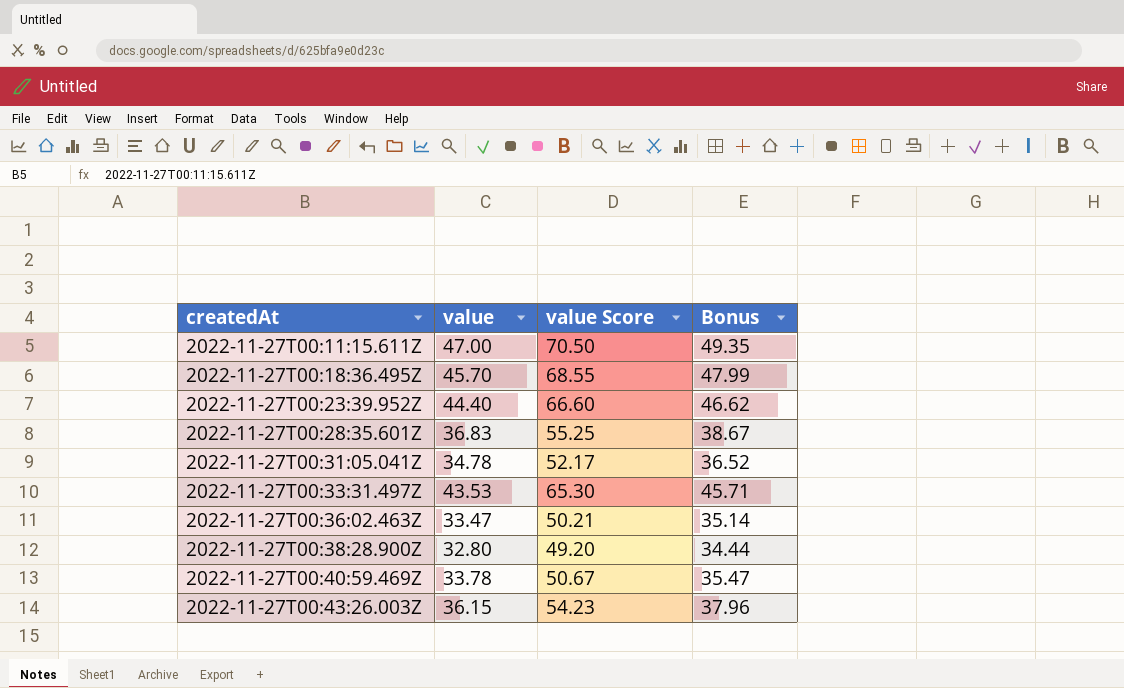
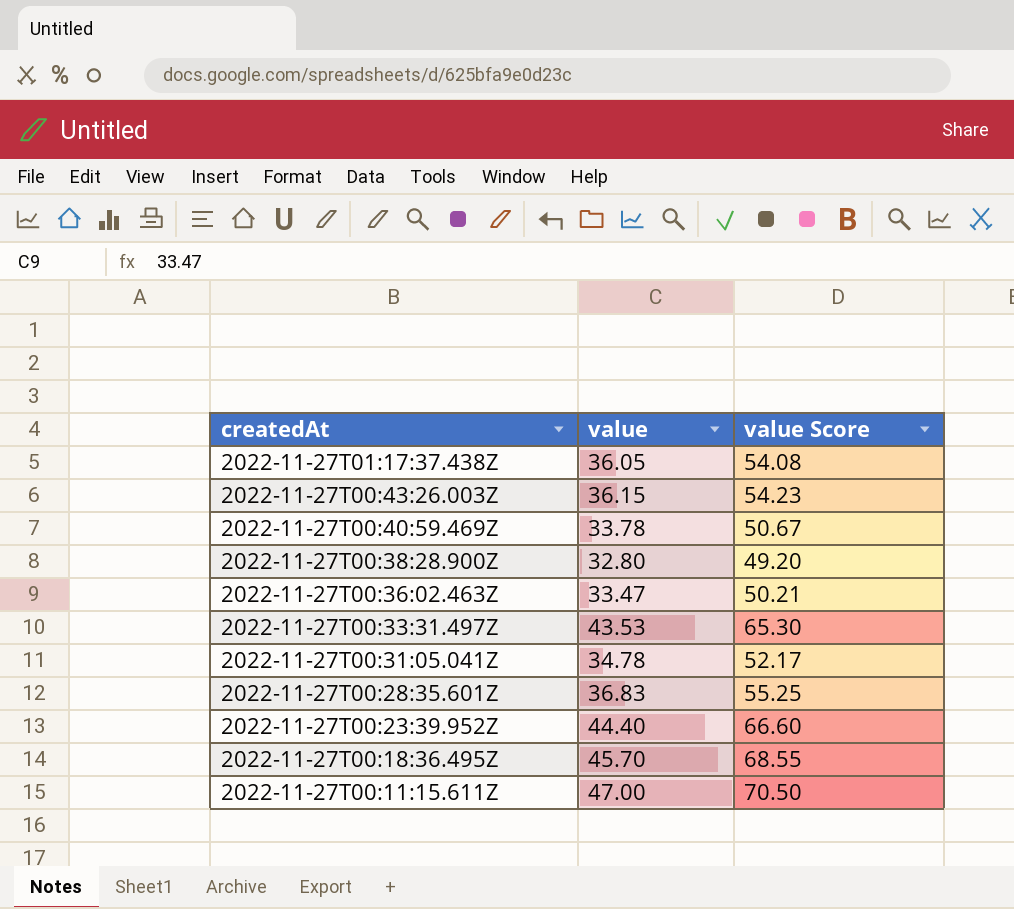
row order: createdAt ascending -> createdAt descending
column Bonus | formula: [value] * 1.05 -> none
row 2022-11-27T01:17:37.438Z: none -> 36.05 | 54.08

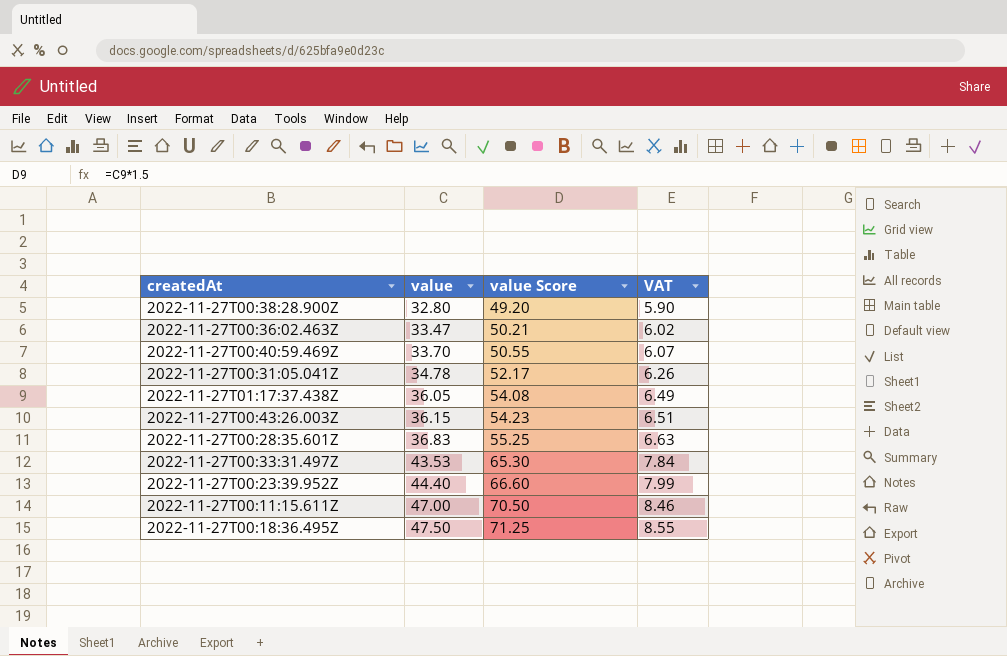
row order: createdAt descending -> value ascending
column VAT | formula: none -> [value] * 0.18
2022-11-27T00:40:59.469Z | value: 33.78 -> 33.70
2022-11-27T00:40:59.469Z | value Score: 50.67 -> 50.55
2022-11-27T00:18:36.495Z | value: 45.70 -> 47.50
2022-11-27T00:18:36.495Z | value Score: 68.55 -> 71.25

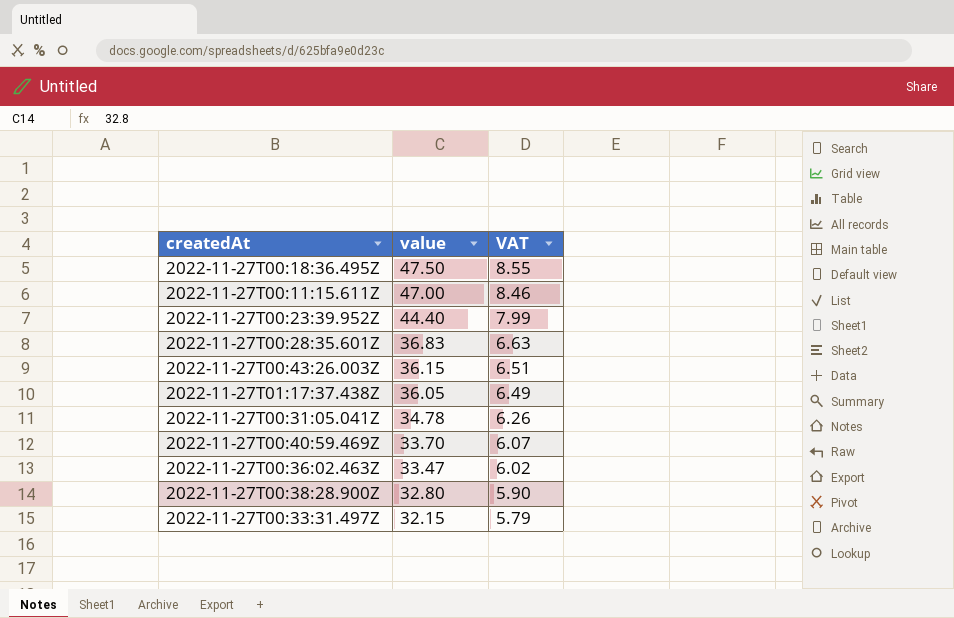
row order: value ascending -> value descending
column value Score | formula: [value] * 1.5 -> none
2022-11-27T00:33:31.497Z | value: 43.53 -> 32.15
2022-11-27T00:33:31.497Z | VAT: 7.84 -> 5.79

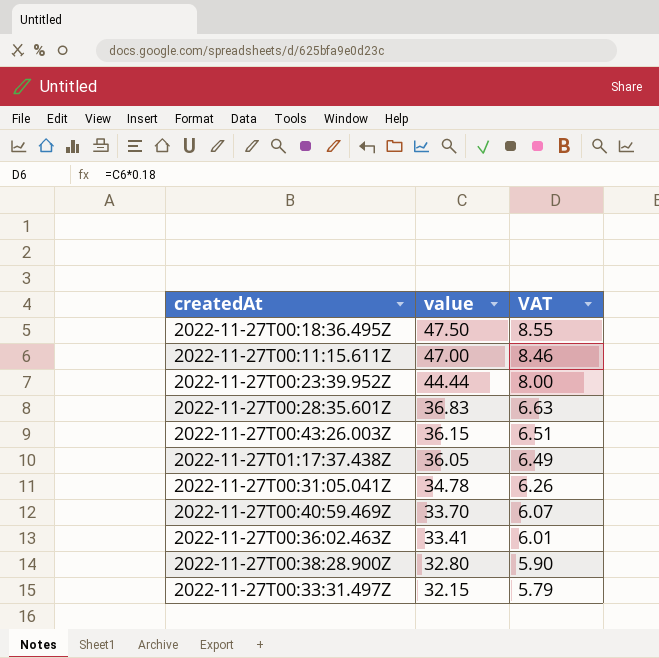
2022-11-27T00:23:39.952Z | value: 44.40 -> 44.44
2022-11-27T00:23:39.952Z | VAT: 7.99 -> 8.00
2022-11-27T00:36:02.463Z | value: 33.47 -> 33.41
2022-11-27T00:36:02.463Z | VAT: 6.02 -> 6.01

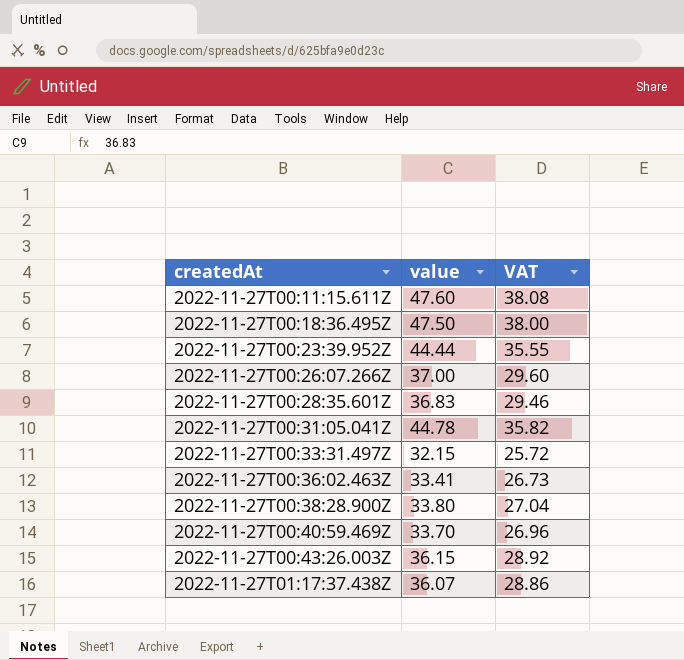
row order: value descending -> createdAt ascending
column VAT | formula: [value] * 0.18 -> [value] * 0.8
2022-11-27T00:11:15.611Z | value: 47.00 -> 47.60
row 2022-11-27T00:26:07.266Z: none -> 37.00 | 29.60
2022-11-27T00:31:05.041Z | value: 34.78 -> 44.78
2022-11-27T00:38:28.900Z | value: 32.80 -> 33.80
2022-11-27T01:17:37.438Z | value: 36.05 -> 36.07

